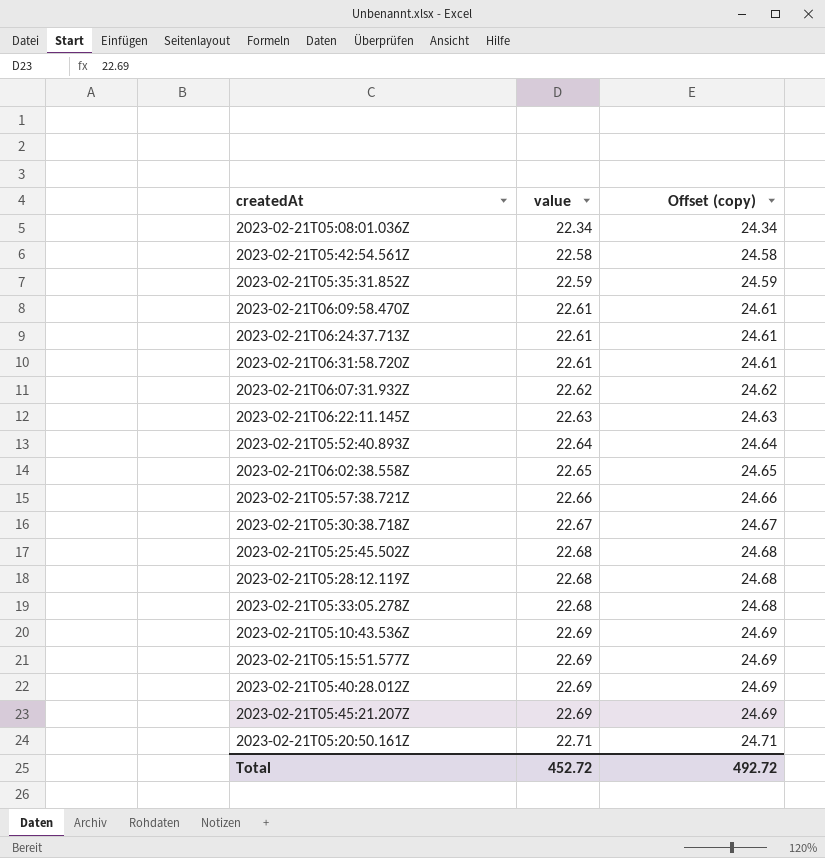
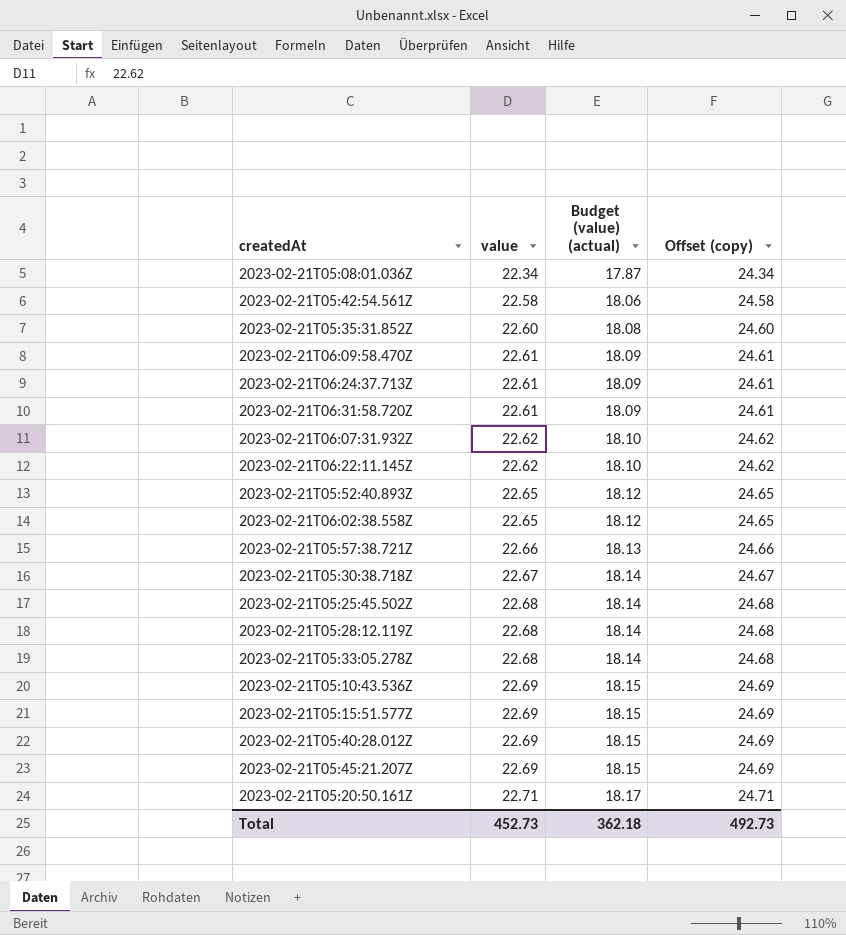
column Budget (value) (actual) | formula: none -> [value] * 0.8
2023-02-21T05:35:31.852Z | value: 22.59 -> 22.60
2023-02-21T05:35:31.852Z | Offset (copy): 24.59 -> 24.60
2023-02-21T06:22:11.145Z | value: 22.63 -> 22.62
2023-02-21T06:22:11.145Z | Offset (copy): 24.63 -> 24.62
2023-02-21T05:52:40.893Z | value: 22.64 -> 22.65
2023-02-21T05:52:40.893Z | Offset (copy): 24.64 -> 24.65
Total | value: 452.72 -> 452.73
Total | Offset (copy): 492.72 -> 492.73

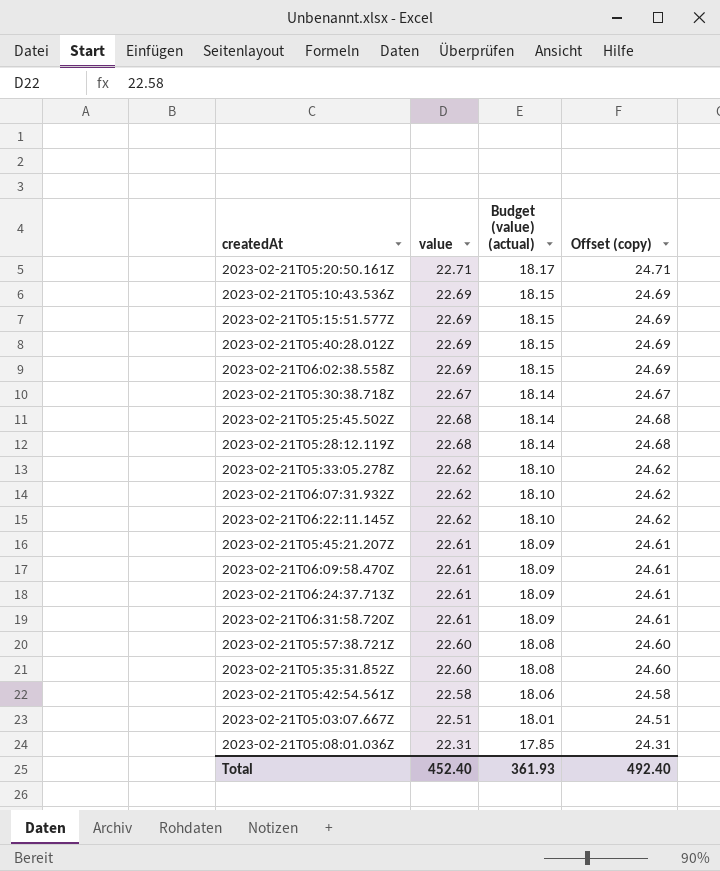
row order: value ascending -> Budget (value) (actual) descending
row 2023-02-21T05:52:40.893Z: 22.65 | 18.12 | 24.65 -> none
2023-02-21T06:02:38.558Z | value: 22.65 -> 22.69
2023-02-21T06:02:38.558Z | Budget (value) (actual): 18.12 -> 18.15
2023-02-21T06:02:38.558Z | Offset (copy): 24.65 -> 24.69
2023-02-21T05:33:05.278Z | value: 22.68 -> 22.62
2023-02-21T05:33:05.278Z | Budget (value) (actual): 18.14 -> 18.10
2023-02-21T05:33:05.278Z | Offset (copy): 24.68 -> 24.62
2023-02-21T05:45:21.207Z | value: 22.69 -> 22.61
2023-02-21T05:45:21.207Z | Budget (value) (actual): 18.15 -> 18.09
2023-02-21T05:45:21.207Z | Offset (copy): 24.69 -> 24.61
2023-02-21T05:57:38.721Z | value: 22.66 -> 22.60
2023-02-21T05:57:38.721Z | Budget (value) (actual): 18.13 -> 18.08
2023-02-21T05:57:38.721Z | Offset (copy): 24.66 -> 24.60
row 2023-02-21T05:03:07.667Z: none -> 22.51 | 18.01 | 24.51
2023-02-21T05:08:01.036Z | value: 22.34 -> 22.31
2023-02-21T05:08:01.036Z | Budget (value) (actual): 17.87 -> 17.85
2023-02-21T05:08:01.036Z | Offset (copy): 24.34 -> 24.31
Total | value: 452.73 -> 452.40
Total | Budget (value) (actual): 362.18 -> 361.93
Total | Offset (copy): 492.73 -> 492.40

